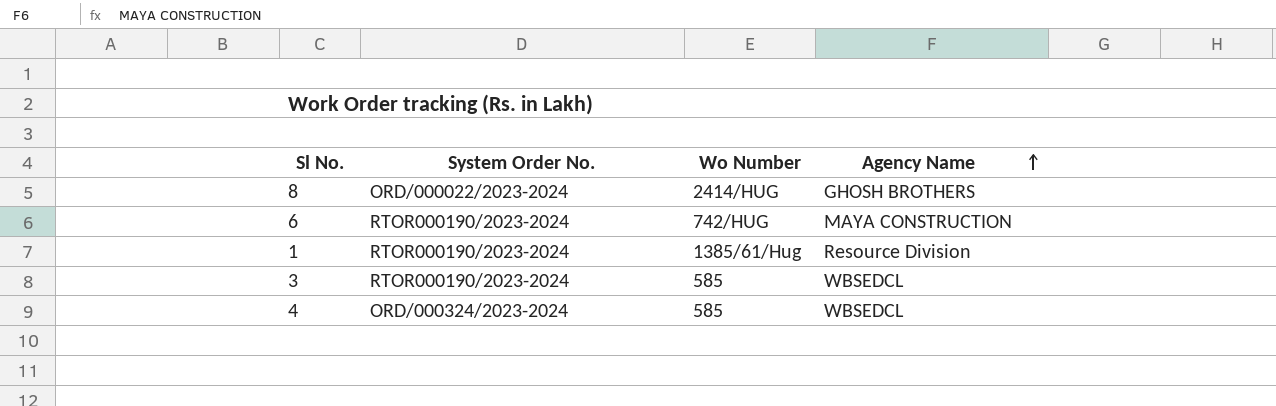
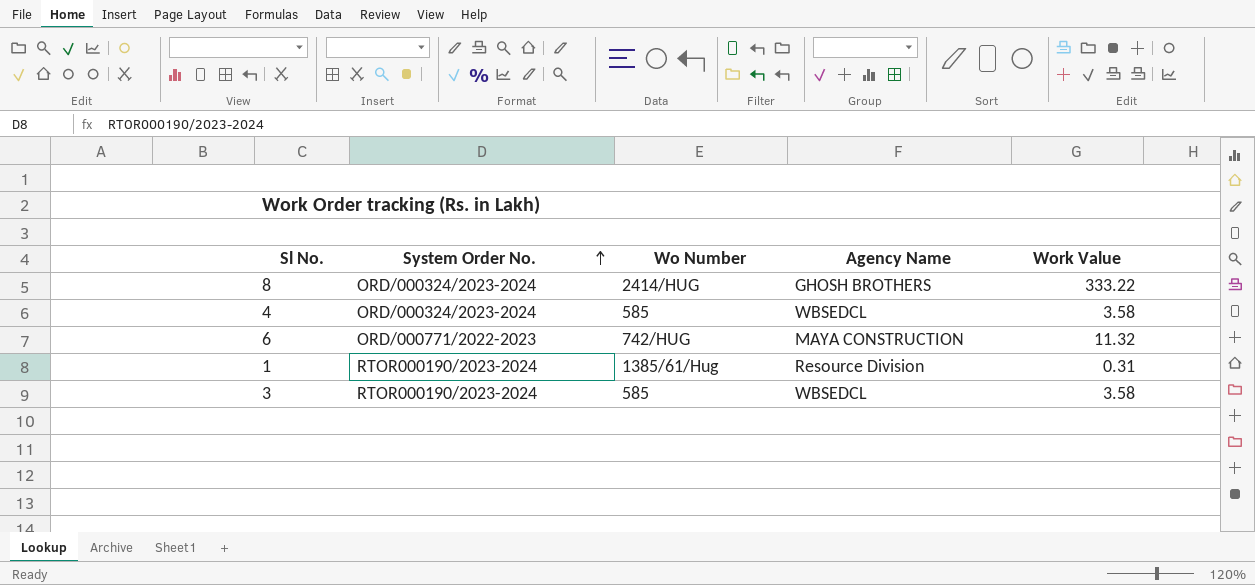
row order: Agency Name ascending -> System Order No. ascending
column Work Value | position: none -> 5
8 | System Order No.: ORD/000022/2023-2024 -> ORD/000324/2023-2024
6 | System Order No.: RTOR000190/2023-2024 -> ORD/000771/2022-2023

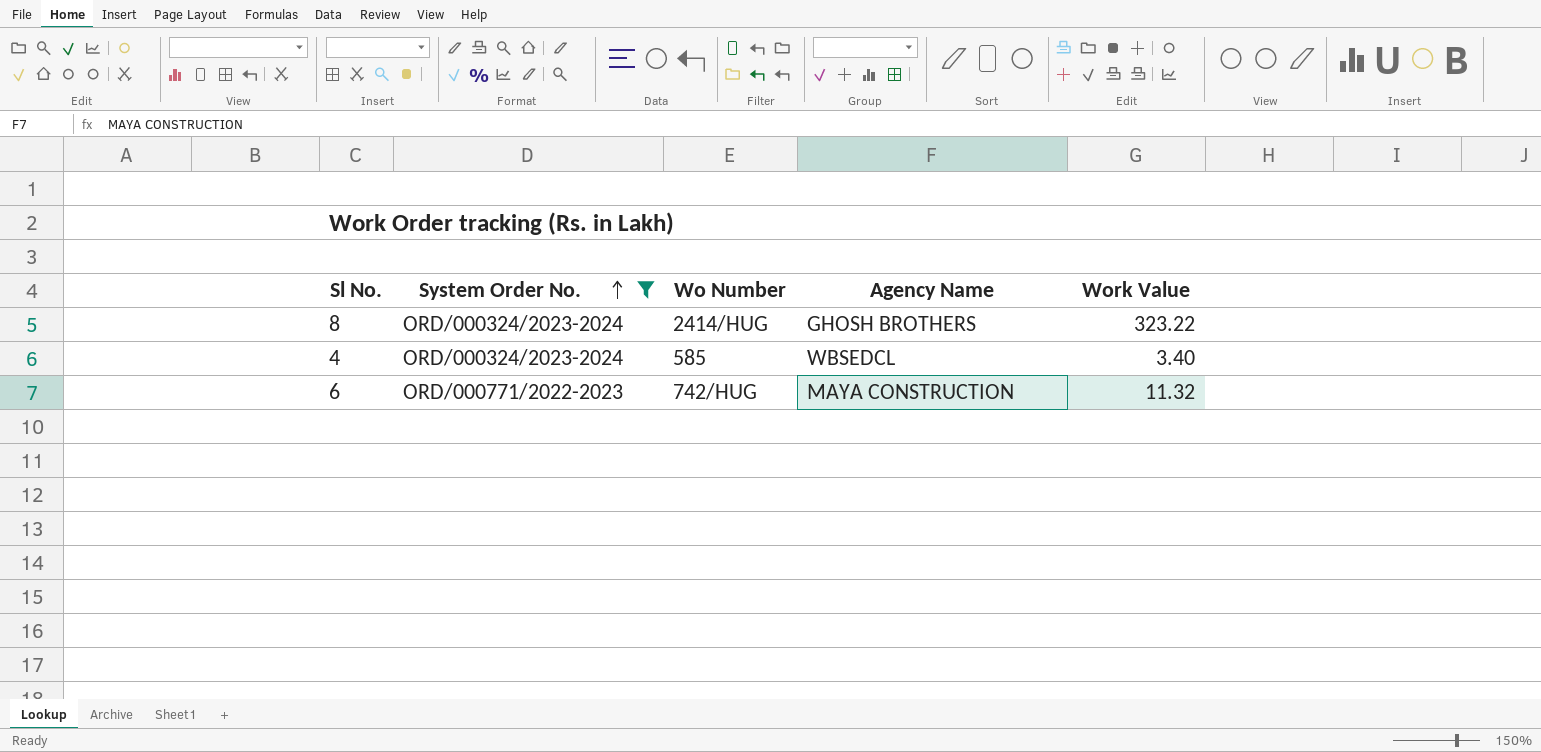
filter: none -> System Order No. != RTOR000190/2023-2024
8 | Work Value: 333.22 -> 323.22
4 | Work Value: 3.58 -> 3.40

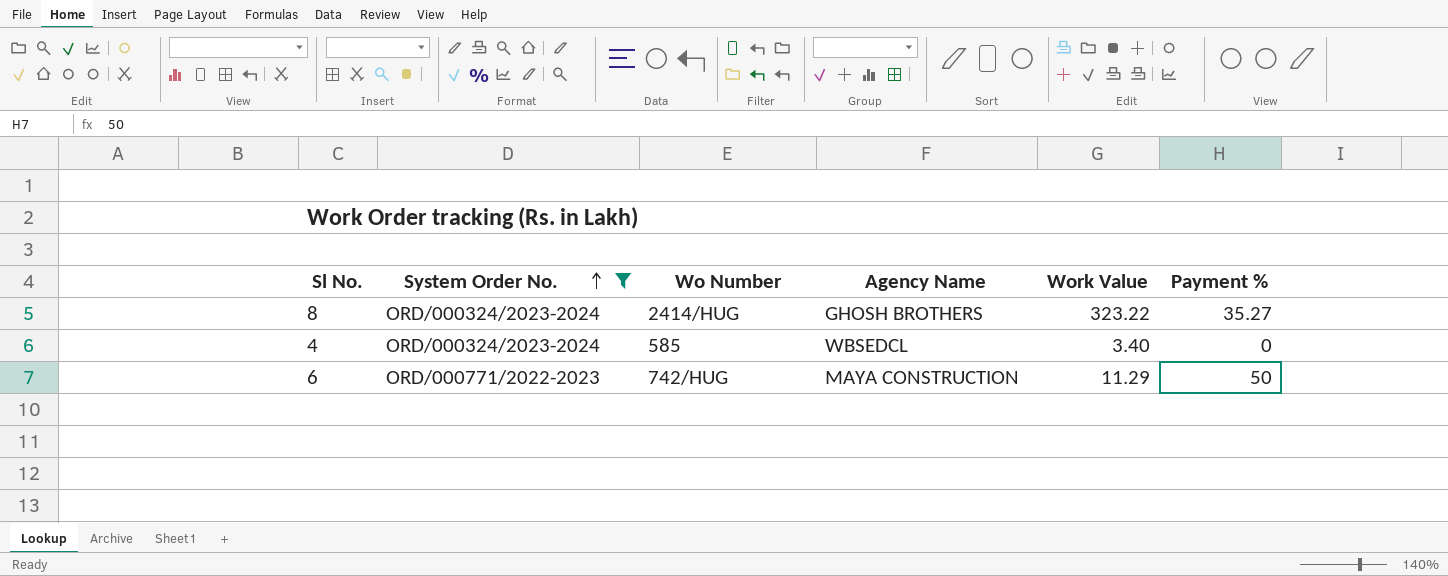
column Payment % | position: none -> 6
6 | Work Value: 11.32 -> 11.29

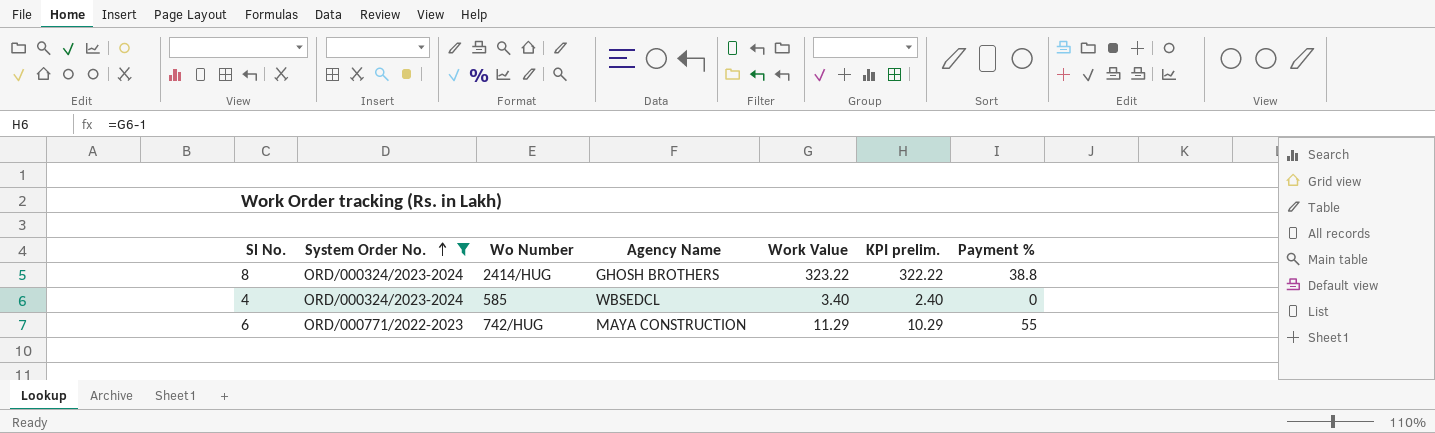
column KPI prelim. | formula: none -> [Work Value] - 1
8 | Payment %: 35.27 -> 38.8
6 | Payment %: 50 -> 55

